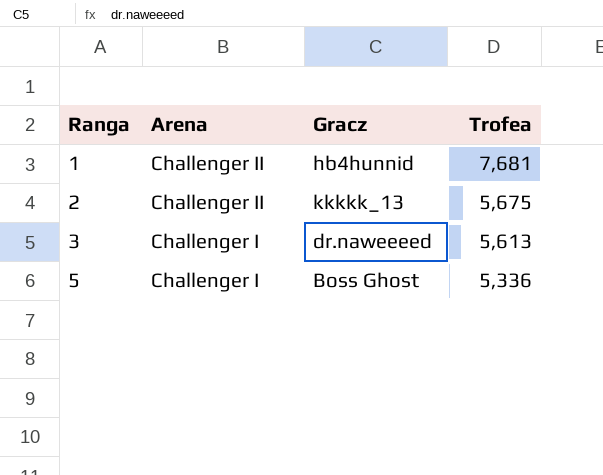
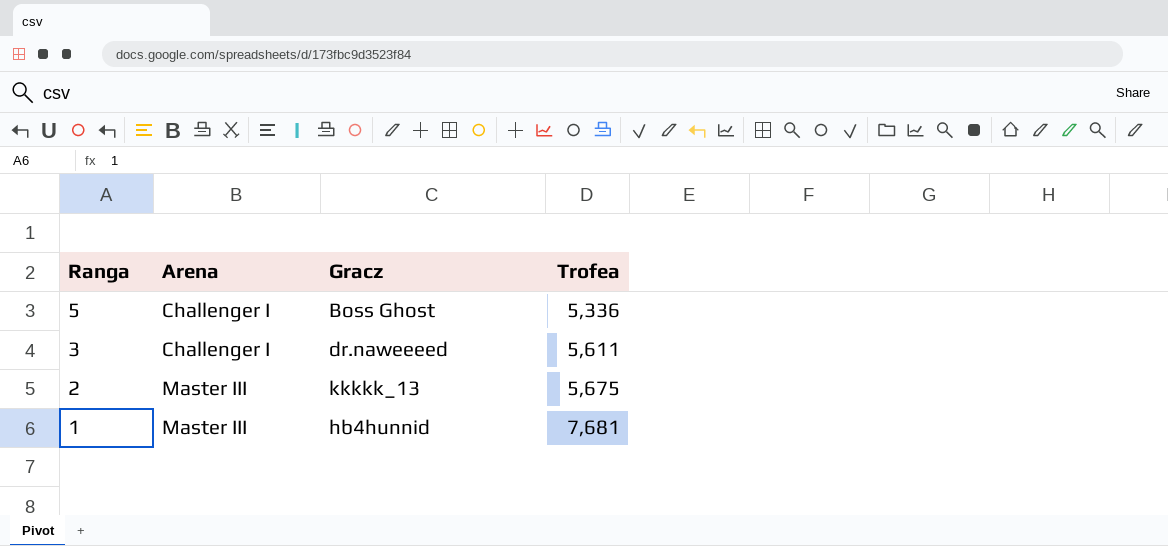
row order: Ranga ascending -> Ranga descending
3 | Trofea: 5,613 -> 5,611
2 | Arena: Challenger II -> Master III
1 | Arena: Challenger II -> Master III

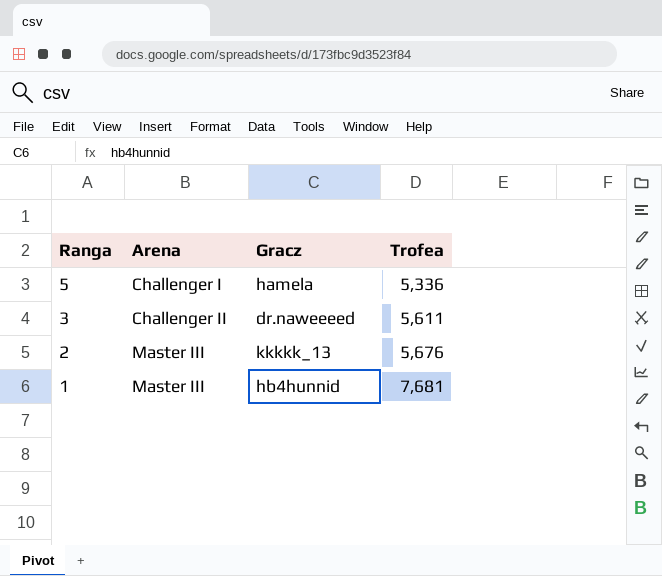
5 | Gracz: Boss Ghost -> hamela
3 | Arena: Challenger I -> Challenger II
2 | Trofea: 5,675 -> 5,676

